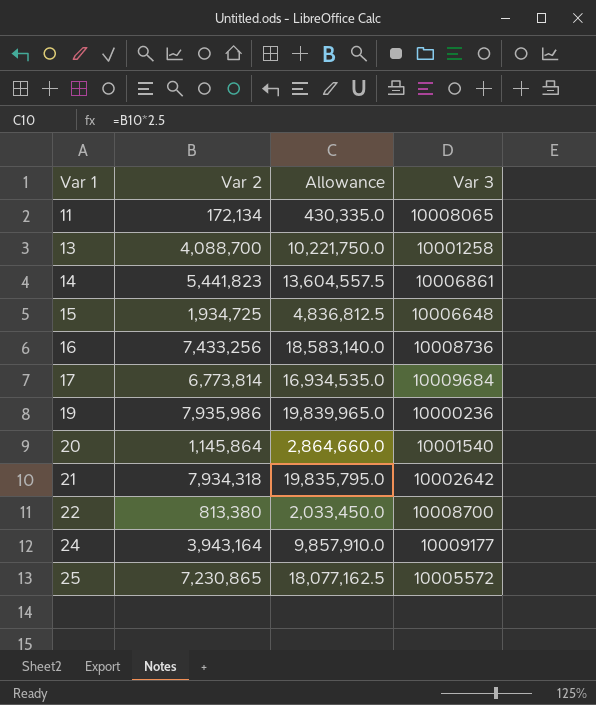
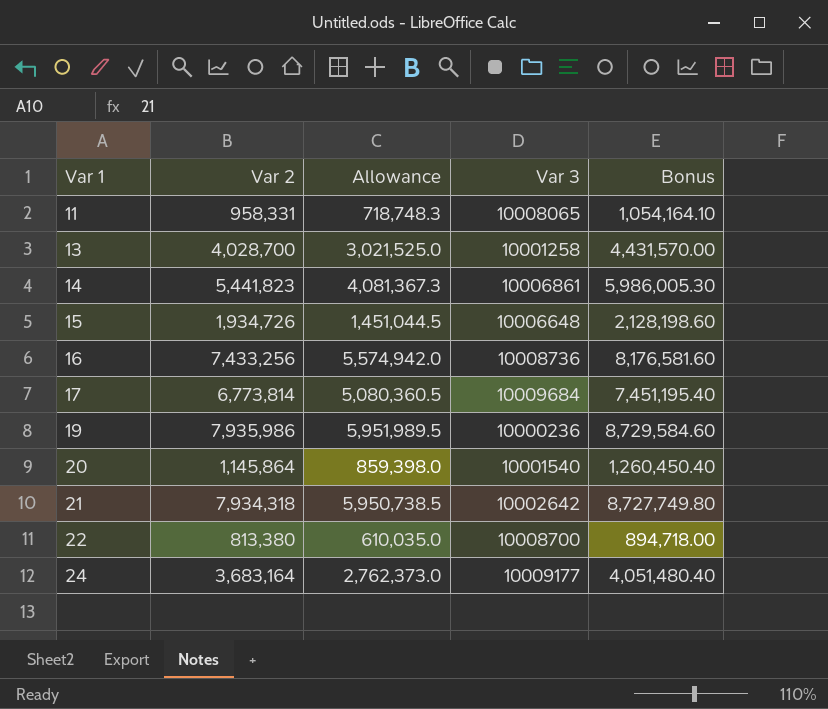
column Allowance | formula: [Var 2] * 2.5 -> [Var 2] * 0.75
column Bonus | formula: none -> [Var 2] * 1.1
row 25: 7,230,865 | 18,077,162.5 | 10005572 -> none
11 | Var 2: 172,134 -> 958,331
13 | Var 2: 4,088,700 -> 4,028,700
15 | Var 2: 1,934,725 -> 1,934,726
24 | Var 2: 3,943,164 -> 3,683,164

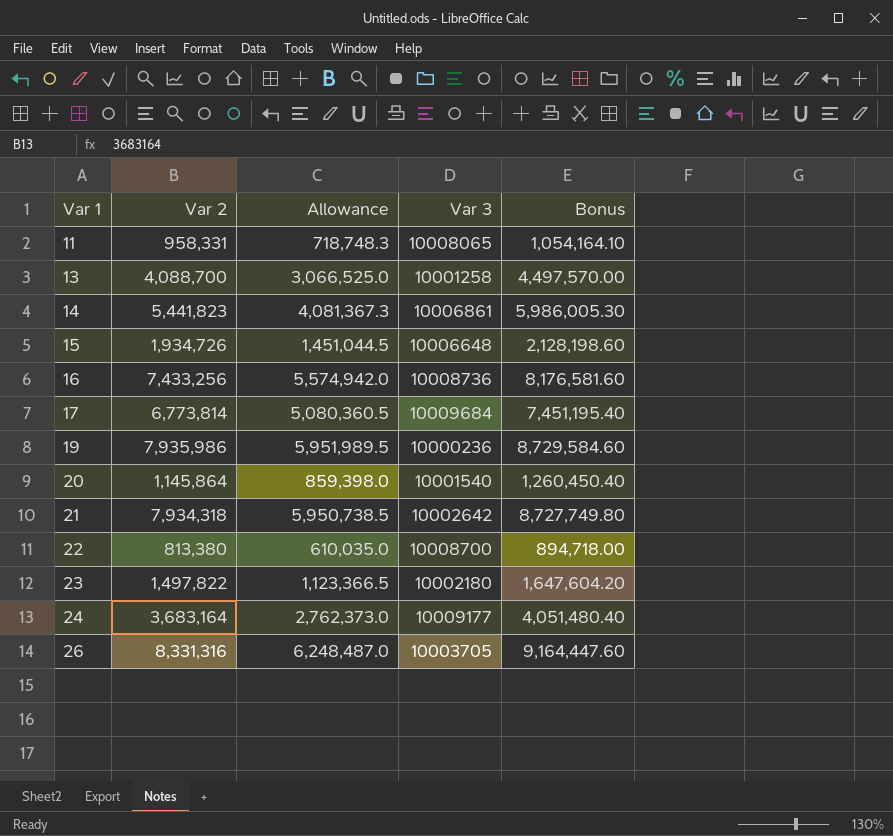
13 | Var 2: 4,028,700 -> 4,088,700
13 | Allowance: 3,021,525.0 -> 3,066,525.0
13 | Bonus: 4,431,570.00 -> 4,497,570.00
row 23: none -> 1,497,822 | 1,123,366.5 | 10002180 | 1,647,604.20
row 26: none -> 8,331,316 | 6,248,487.0 | 10003705 | 9,164,447.60

